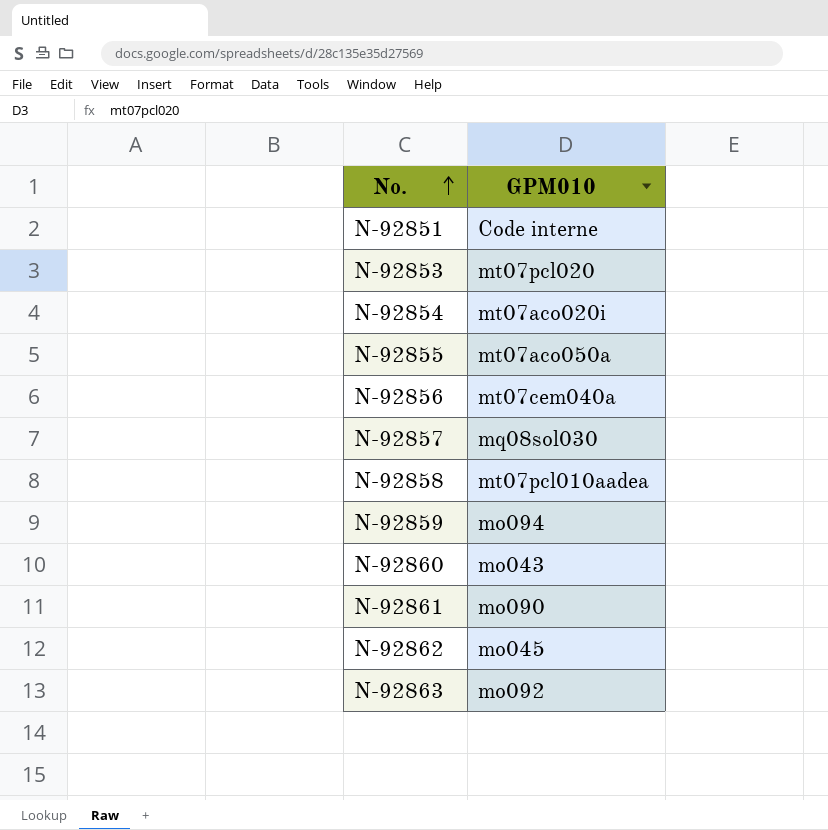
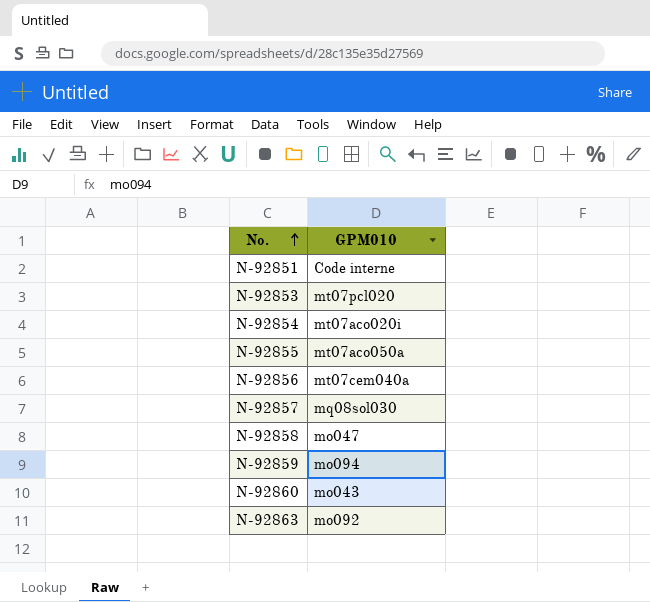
row N-92861: mo090 -> none
row N-92862: mo045 -> none
N-92858 | GPM010: mt07pcl010aadea -> mo047

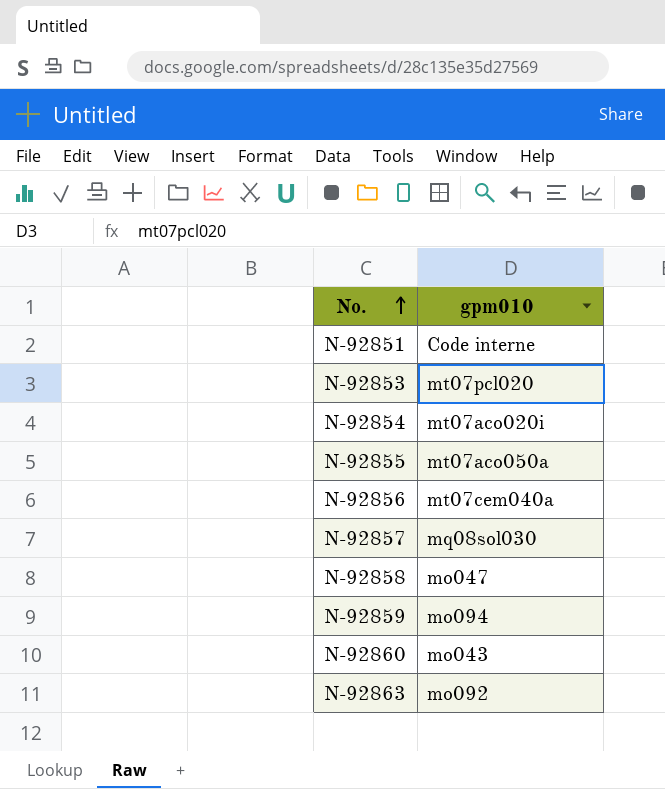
column name: GPM010 -> gpm010

